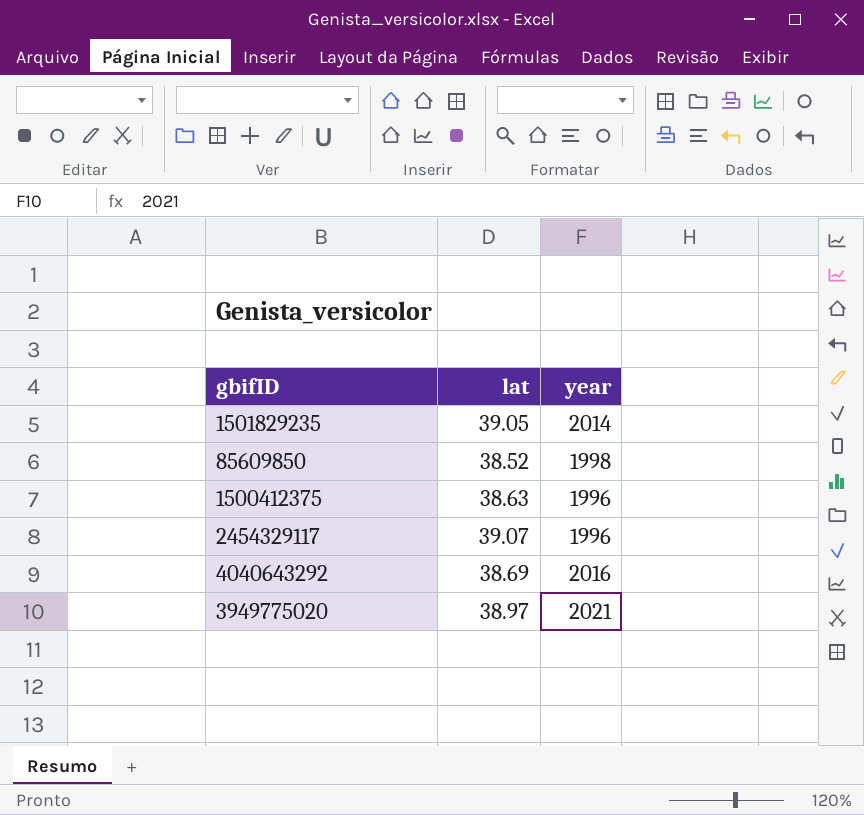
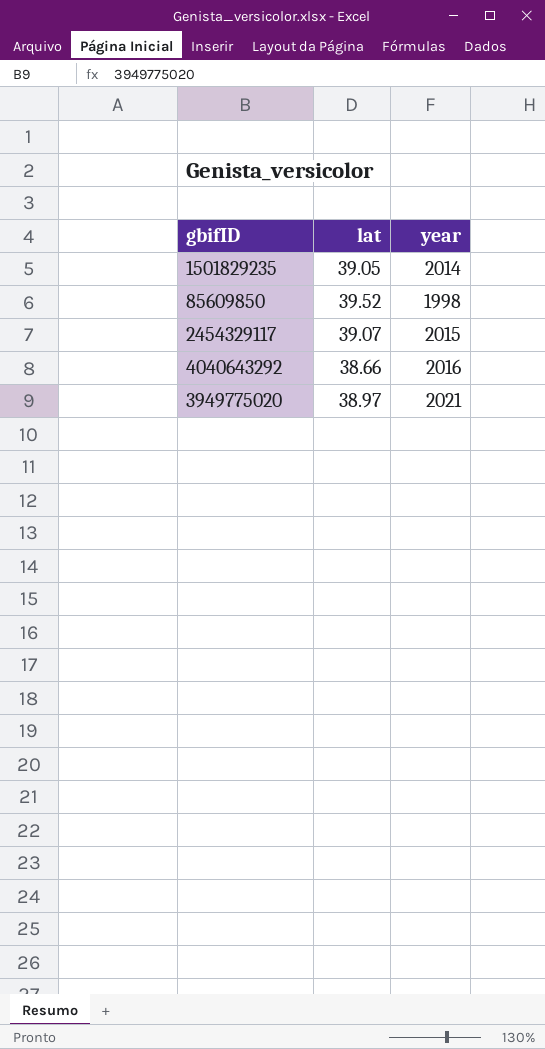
row 1500412375: 38.63 | 1996 -> none
85609850 | lat: 38.52 -> 39.52
2454329117 | year: 1996 -> 2015
4040643292 | lat: 38.69 -> 38.66

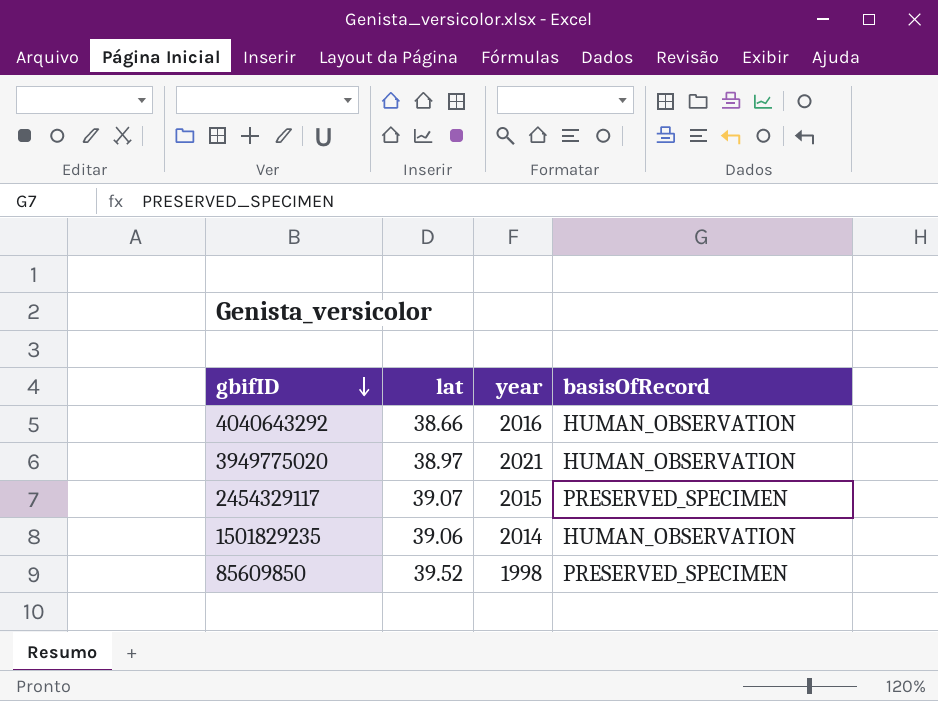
row order: none -> gbifID descending
column basisOfRecord | position: none -> 4
1501829235 | lat: 39.05 -> 39.06

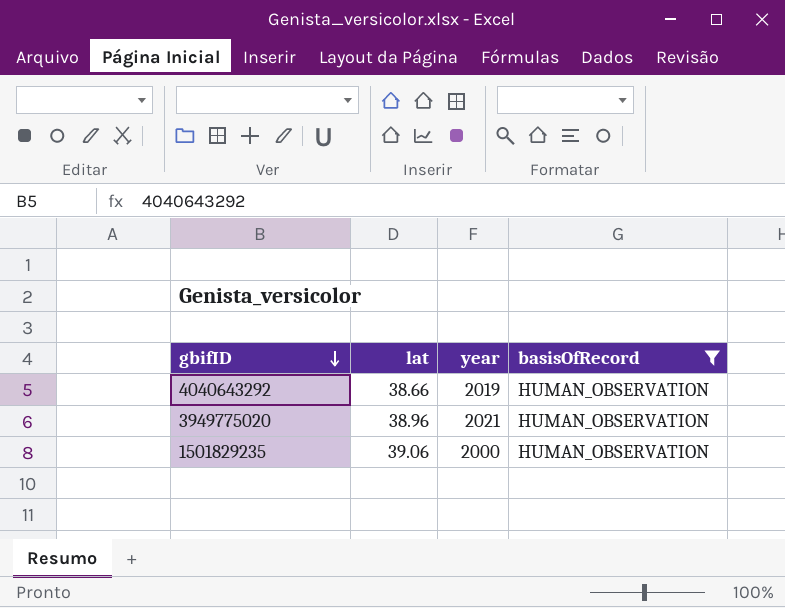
filter: none -> basisOfRecord = HUMAN_OBSERVATION
4040643292 | year: 2016 -> 2019
3949775020 | lat: 38.97 -> 38.96
1501829235 | year: 2014 -> 2000

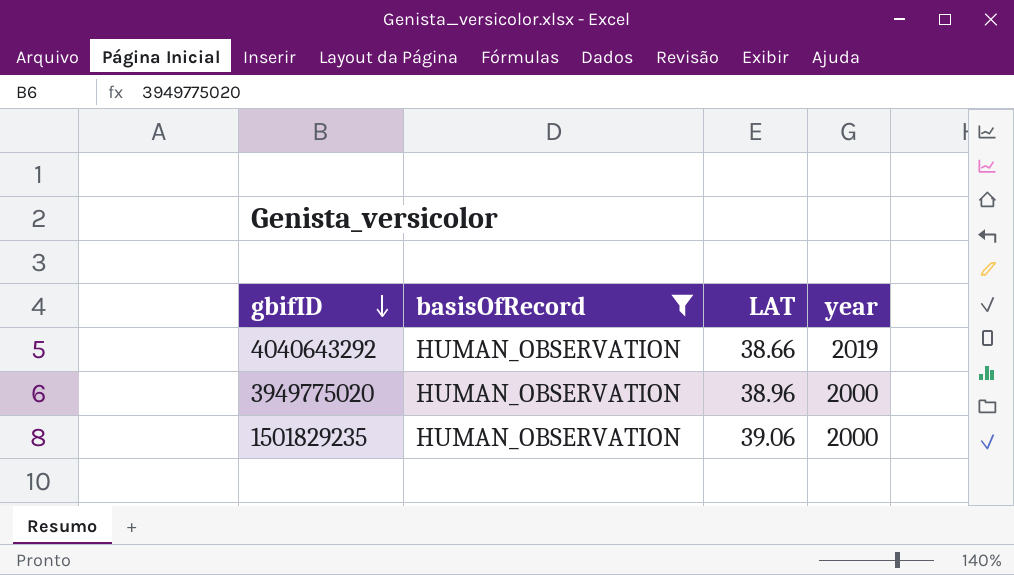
column basisOfRecord | position: 4 -> 2
column name: lat -> LAT
3949775020 | year: 2021 -> 2000

